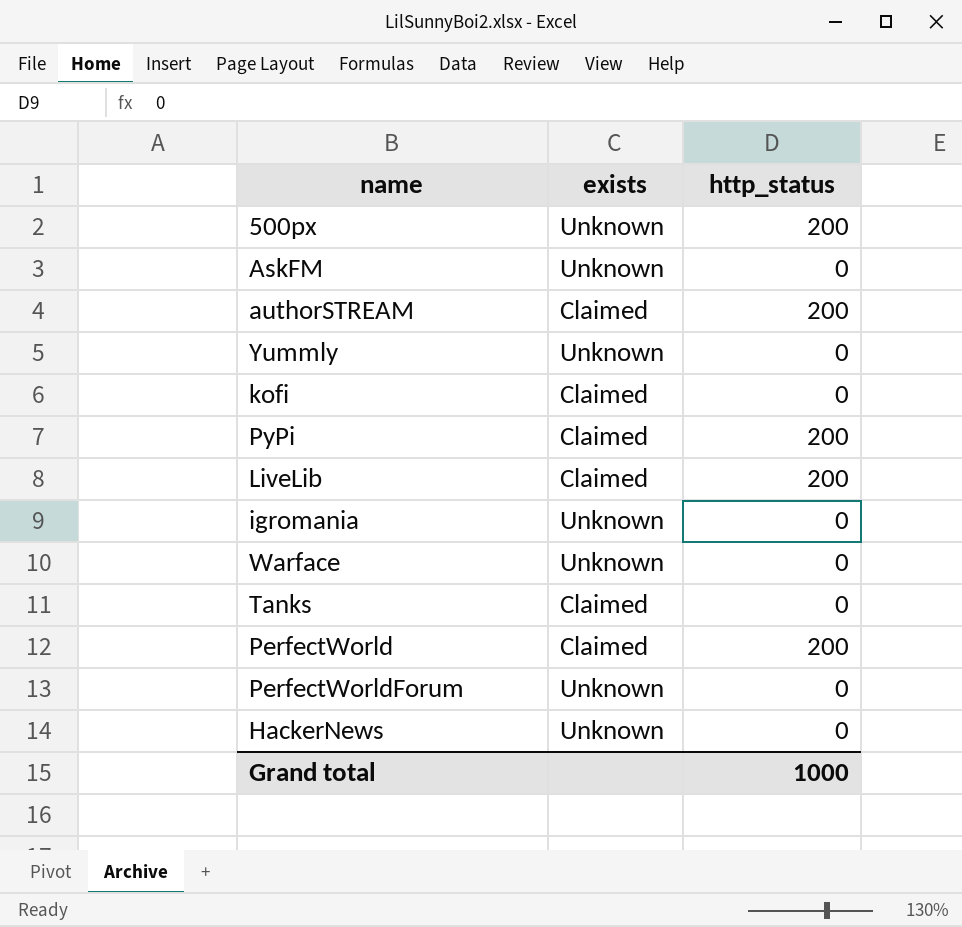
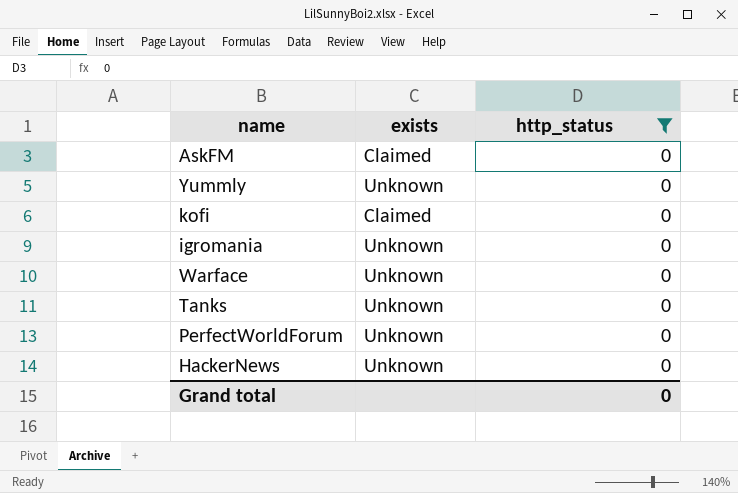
filter: none -> http_status = 0
AskFM | exists: Unknown -> Claimed
Tanks | exists: Claimed -> Unknown
Grand total | http_status: 1000 -> 0

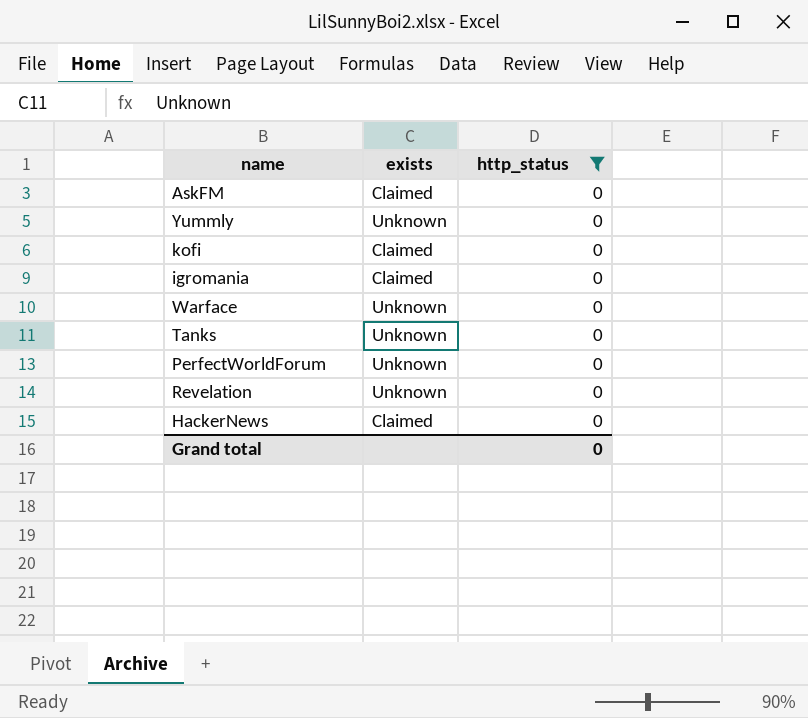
igromania | exists: Unknown -> Claimed
row Revelation: none -> Unknown | 0
HackerNews | exists: Unknown -> Claimed

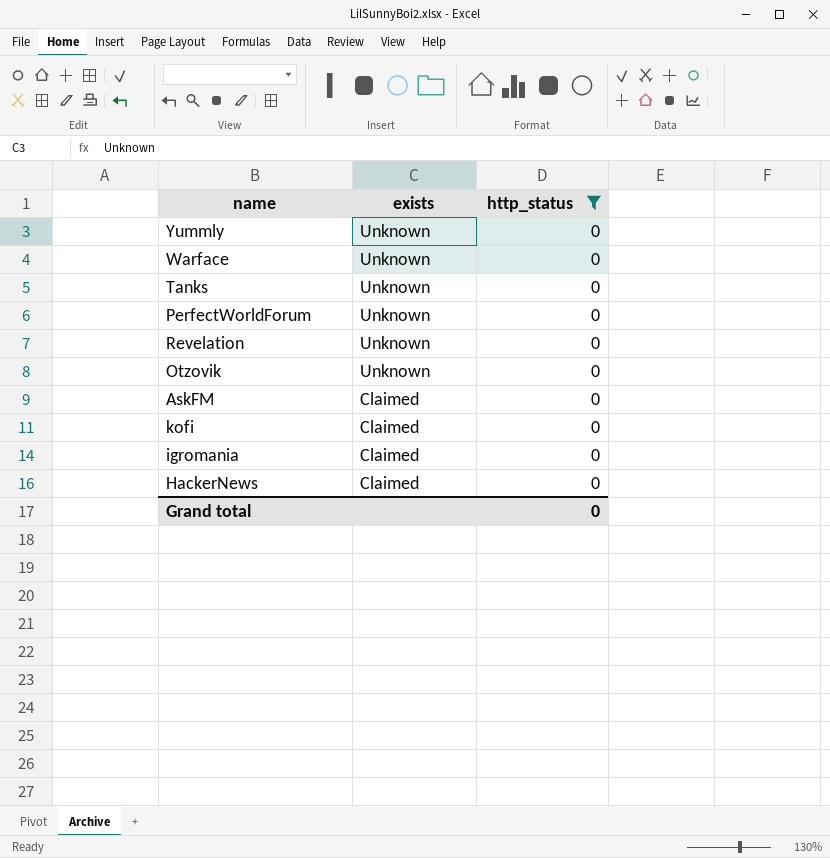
row order: none -> exists descending
row Otzovik: none -> Unknown | 0

